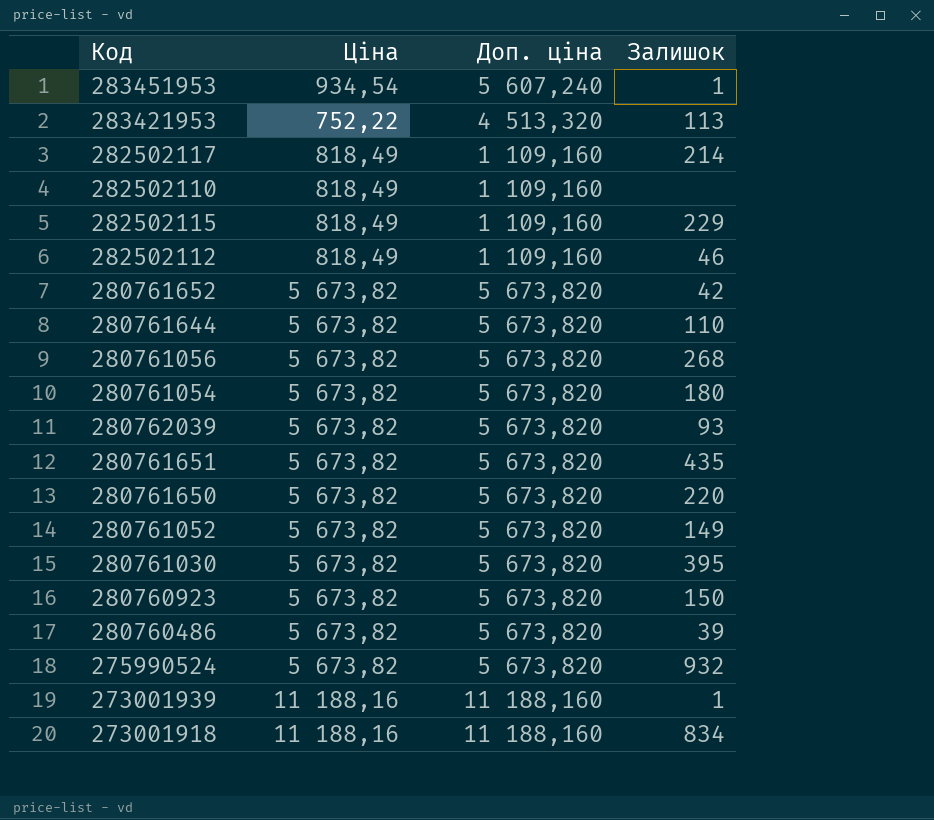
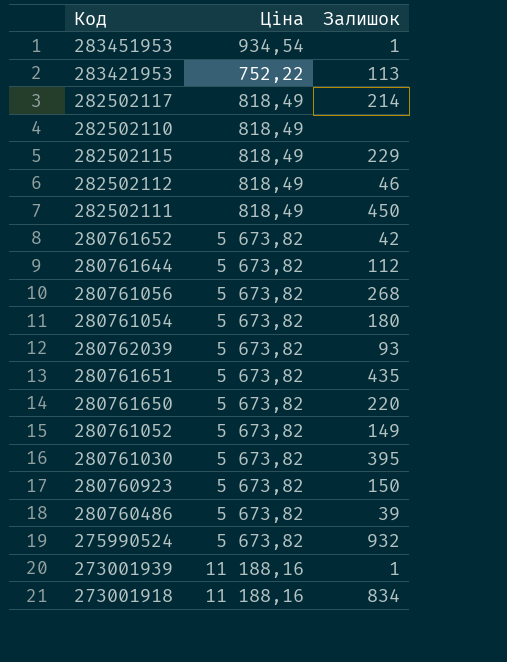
column Доп. ціна | position: 3 -> none
row 282502111: none -> 818,49 | 450
280761644 | Залишок: 110 -> 112

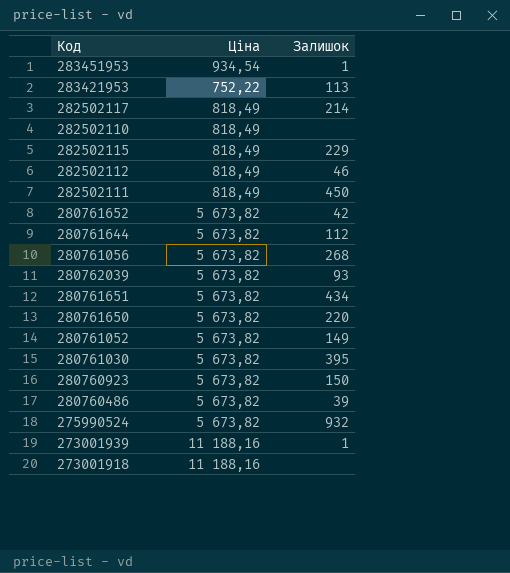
row 280761054: 5 673,82 | 180 -> none
280761651 | Залишок: 435 -> 434
273001918 | Залишок: 834 -> none

